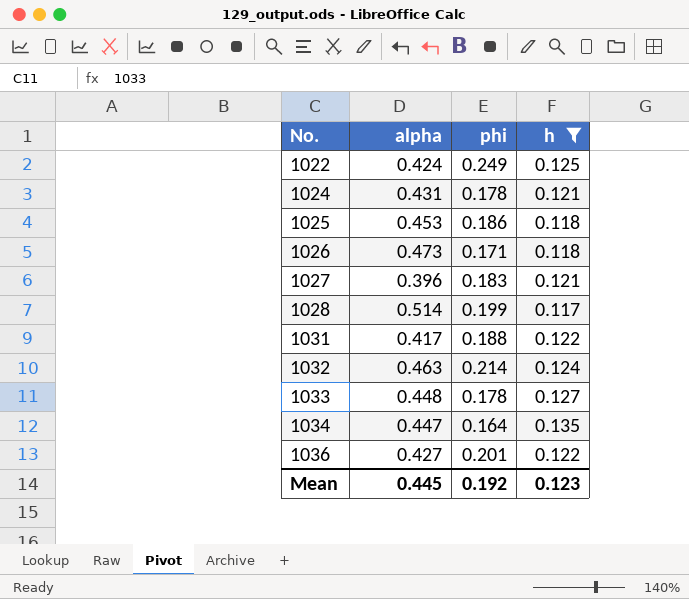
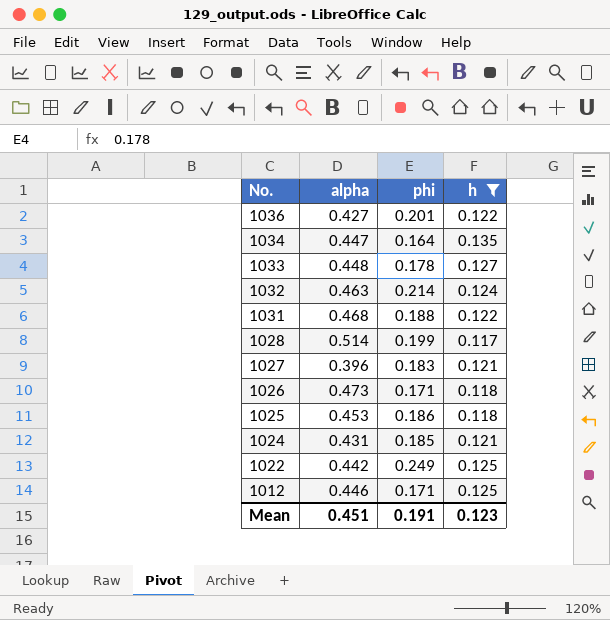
row order: No. ascending -> No. descending
1031 | alpha: 0.417 -> 0.468
1024 | phi: 0.178 -> 0.185
1022 | alpha: 0.424 -> 0.442
row 1012: none -> 0.446 | 0.171 | 0.125
Mean | alpha: 0.445 -> 0.451
Mean | phi: 0.192 -> 0.191

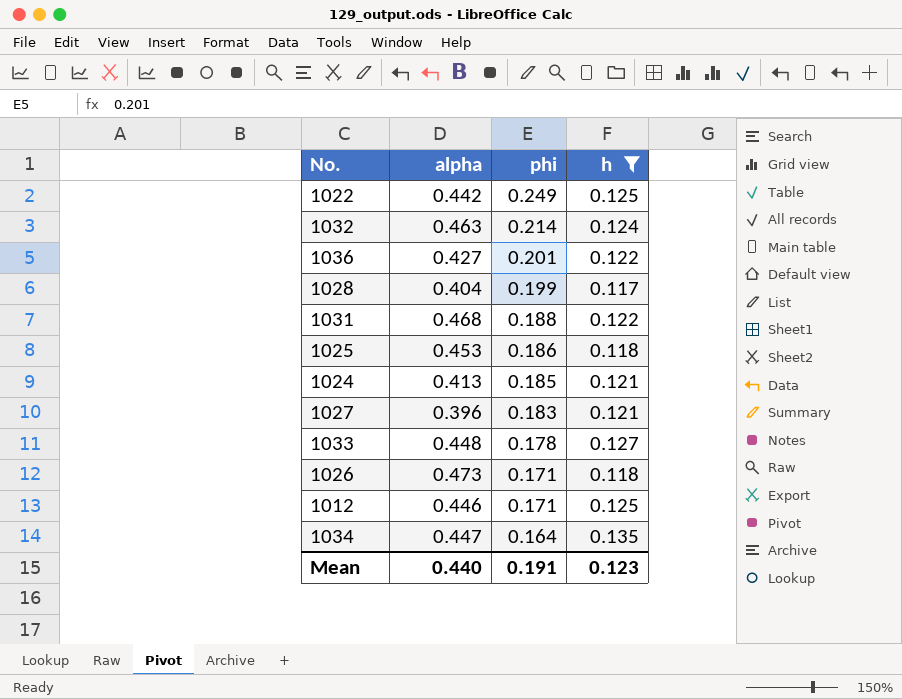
row order: No. descending -> phi descending
1028 | alpha: 0.514 -> 0.404
1024 | alpha: 0.431 -> 0.413
Mean | alpha: 0.451 -> 0.440

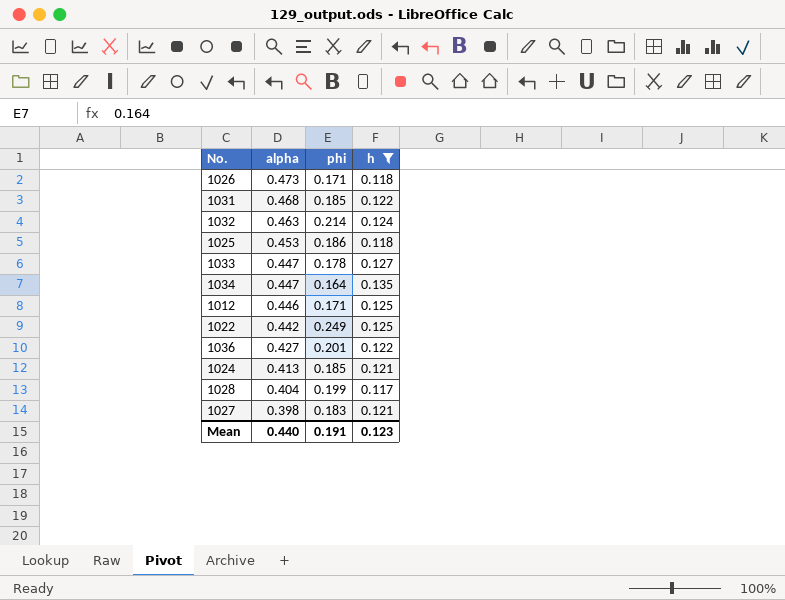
row order: phi descending -> alpha descending
1031 | phi: 0.188 -> 0.185
1033 | alpha: 0.448 -> 0.447
1027 | alpha: 0.396 -> 0.398

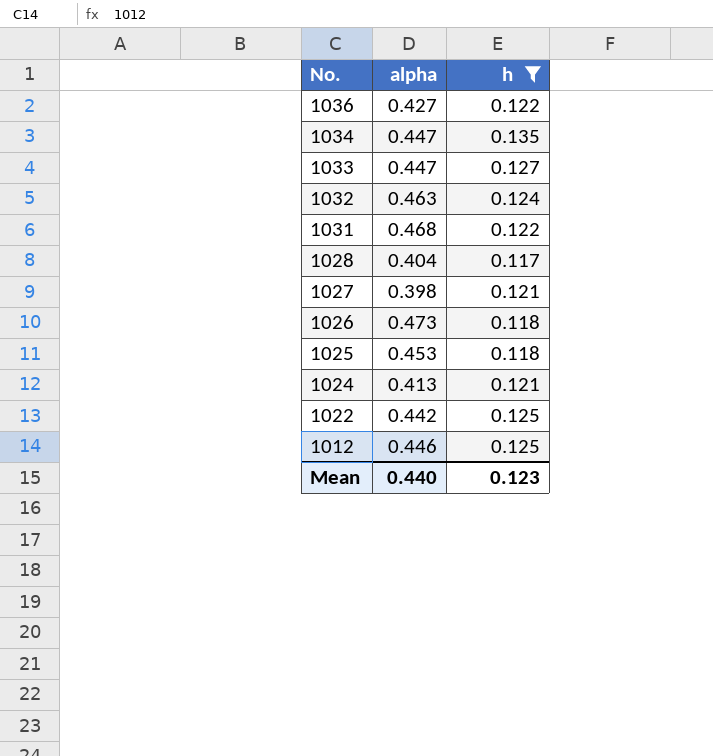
row order: alpha descending -> No. descending
column phi | position: 3 -> none

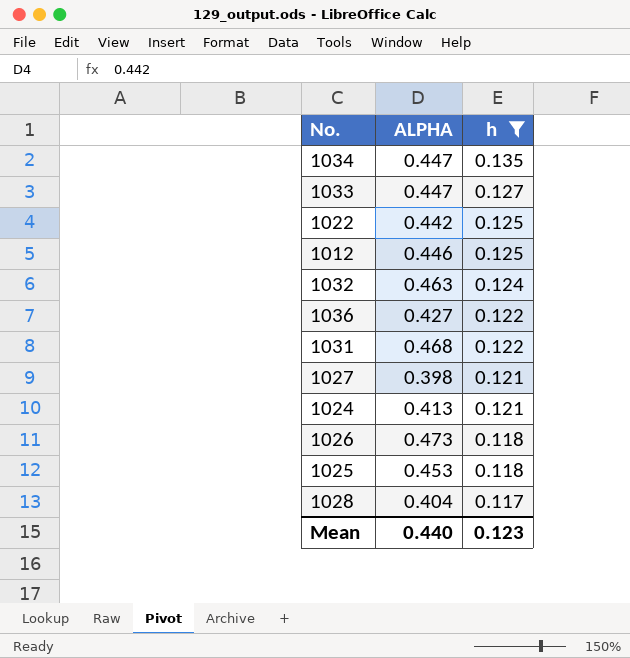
row order: No. descending -> h descending
column name: alpha -> ALPHA

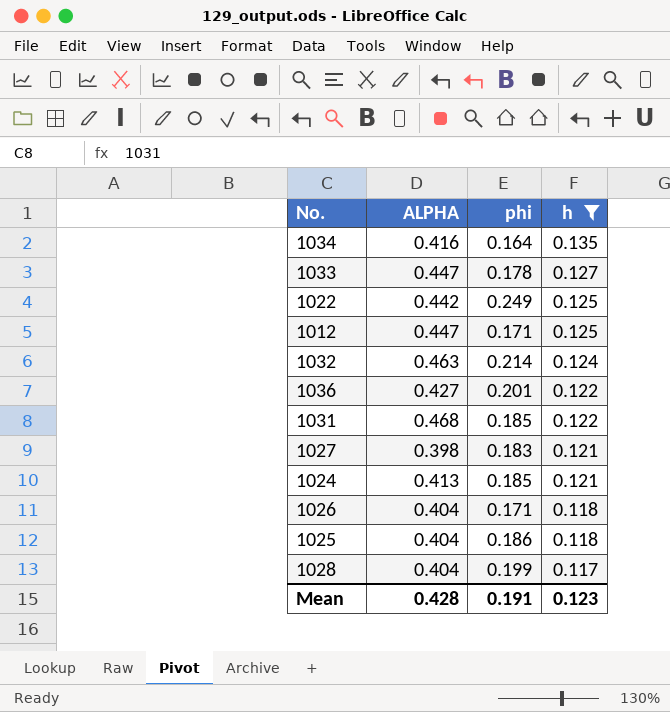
column phi | position: none -> 3
1034 | ALPHA: 0.447 -> 0.416
1012 | ALPHA: 0.446 -> 0.447
1026 | ALPHA: 0.473 -> 0.404
1025 | ALPHA: 0.453 -> 0.404
Mean | ALPHA: 0.440 -> 0.428

